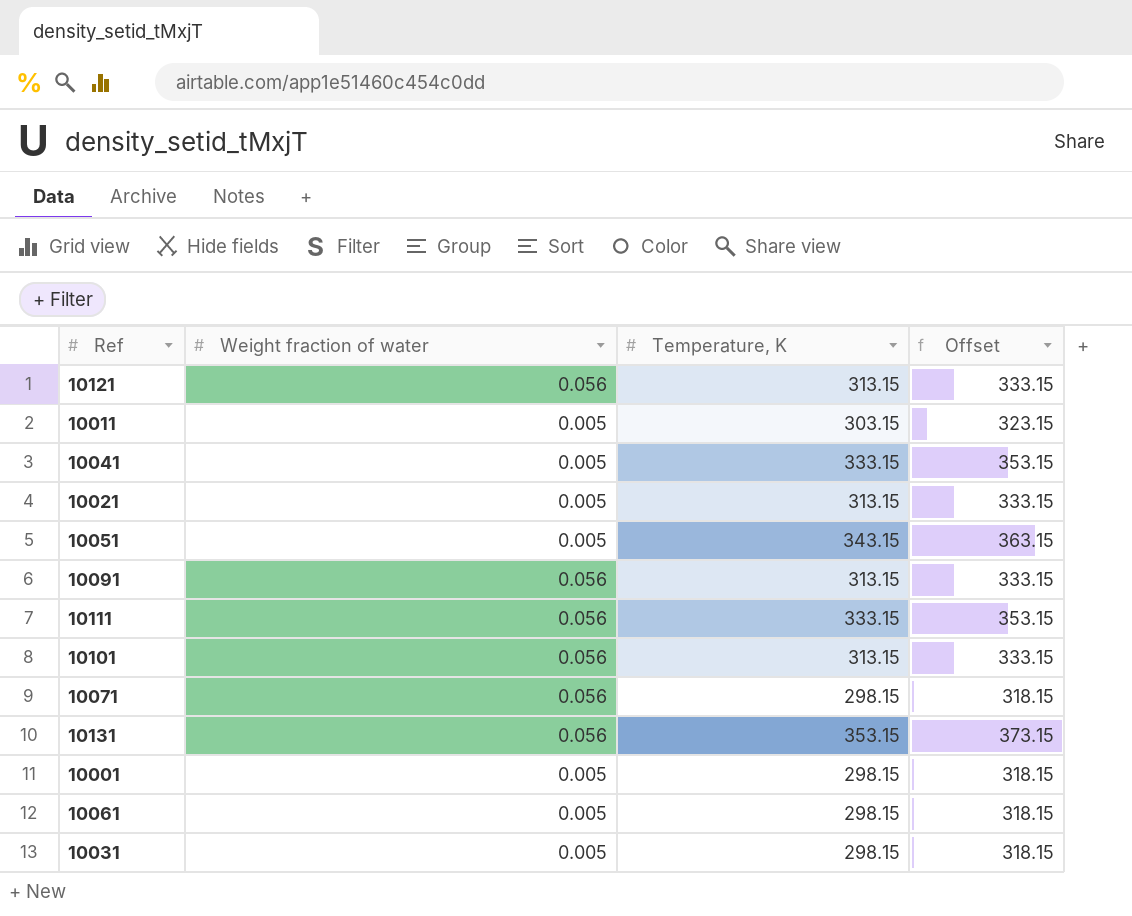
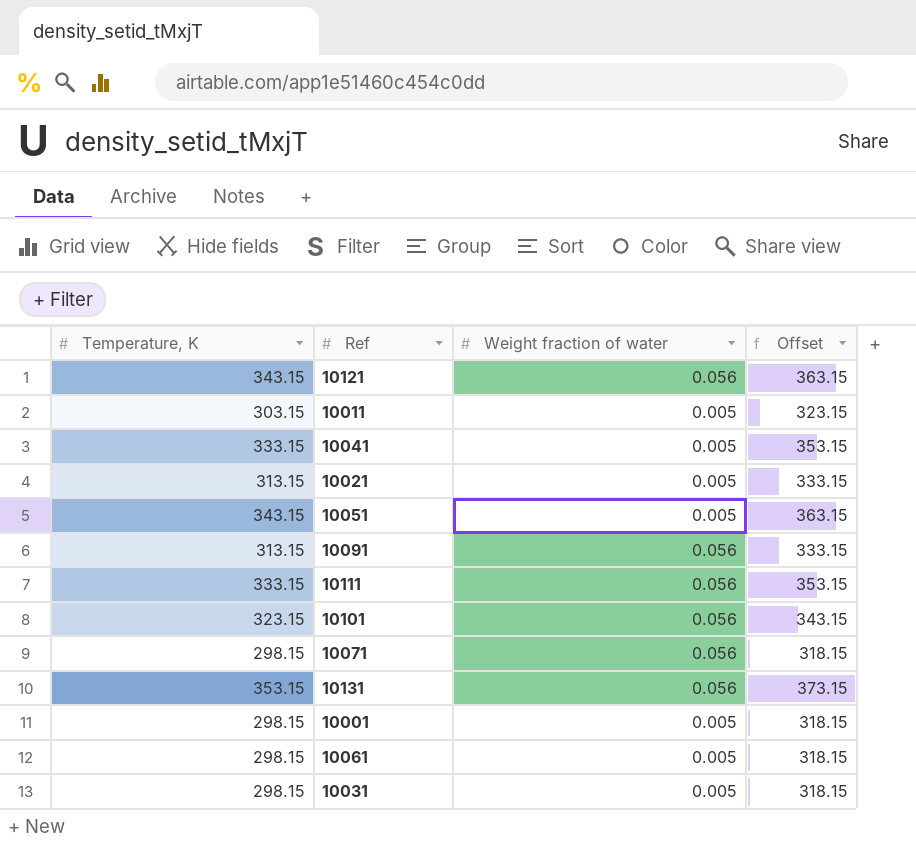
column Temperature, K | position: 3 -> 1
10121 | Temperature, K: 313.15 -> 343.15
10121 | Offset: 333.15 -> 363.15
10101 | Temperature, K: 313.15 -> 323.15
10101 | Offset: 333.15 -> 343.15

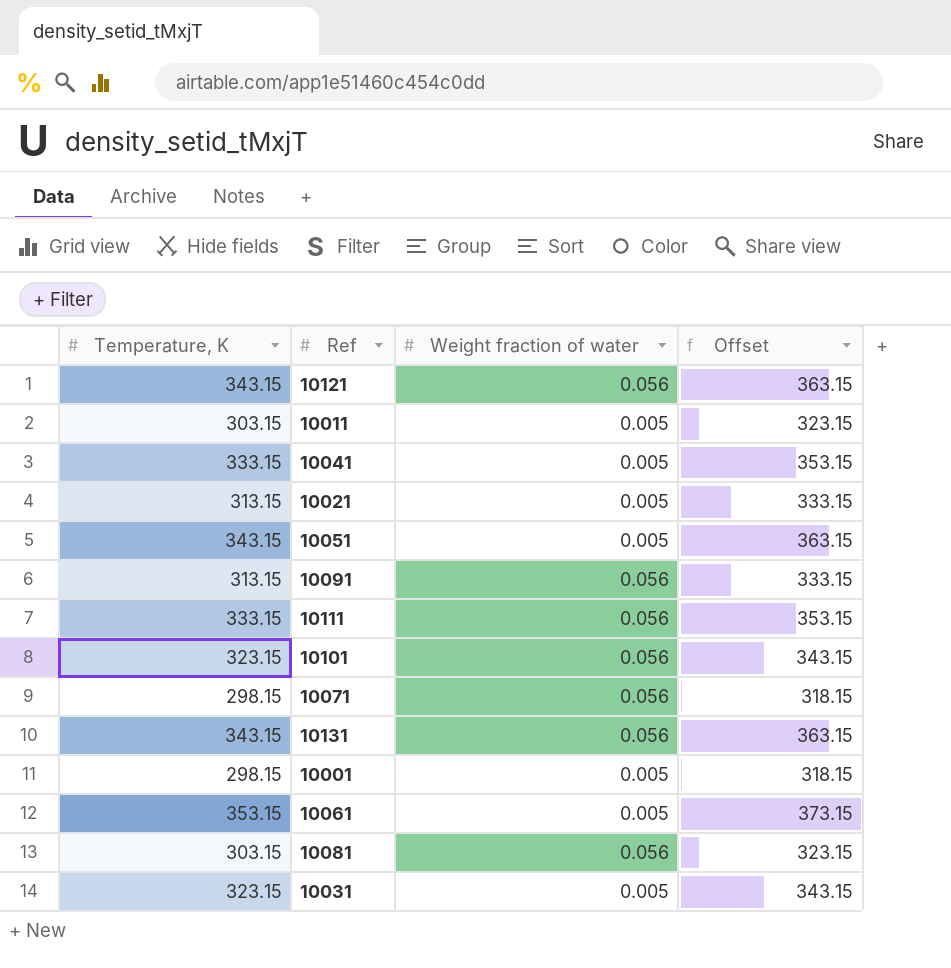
10131 | Temperature, K: 353.15 -> 343.15
10131 | Offset: 373.15 -> 363.15
10061 | Temperature, K: 298.15 -> 353.15
10061 | Offset: 318.15 -> 373.15
row 10081: none -> 303.15 | 0.056 | 323.15
10031 | Temperature, K: 298.15 -> 323.15
10031 | Offset: 318.15 -> 343.15

